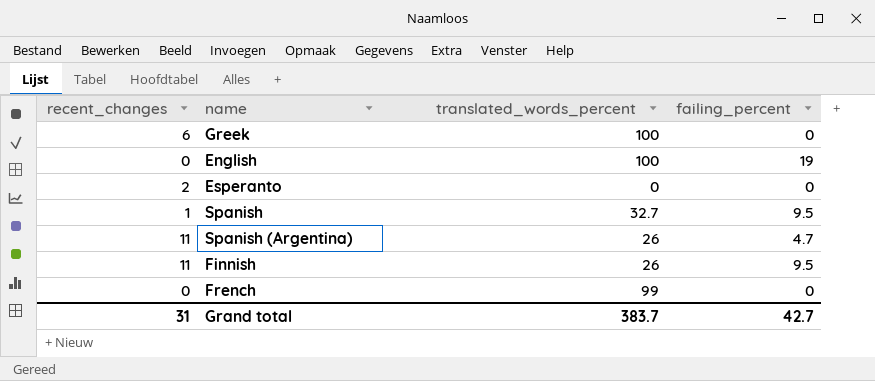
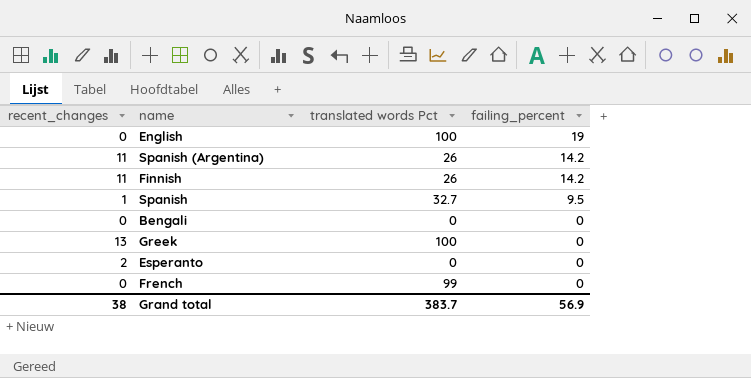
row order: none -> failing_percent descending
column name: translated_words_percent -> translated words Pct
Spanish (Argentina) | failing_percent: 4.7 -> 14.2
Finnish | failing_percent: 9.5 -> 14.2
row Bengali: none -> 0 | 0 | 0
Greek | recent_changes: 6 -> 13
Grand total | recent_changes: 31 -> 38
Grand total | failing_percent: 42.7 -> 56.9

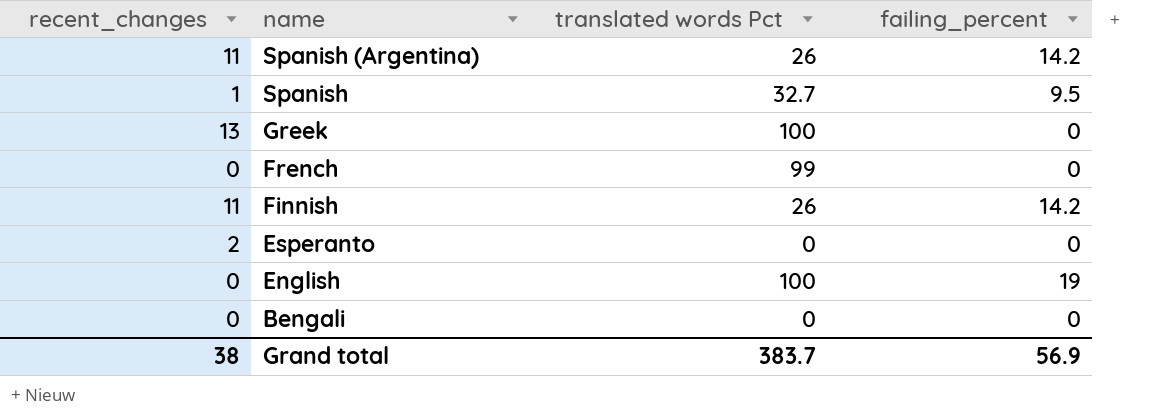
row order: failing_percent descending -> name descending

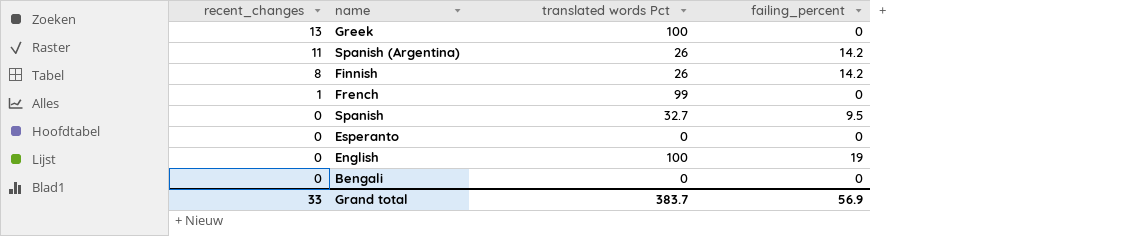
row order: name descending -> recent_changes descending
Finnish | recent_changes: 11 -> 8
French | recent_changes: 0 -> 1
Spanish | recent_changes: 1 -> 0
Esperanto | recent_changes: 2 -> 0
Grand total | recent_changes: 38 -> 33

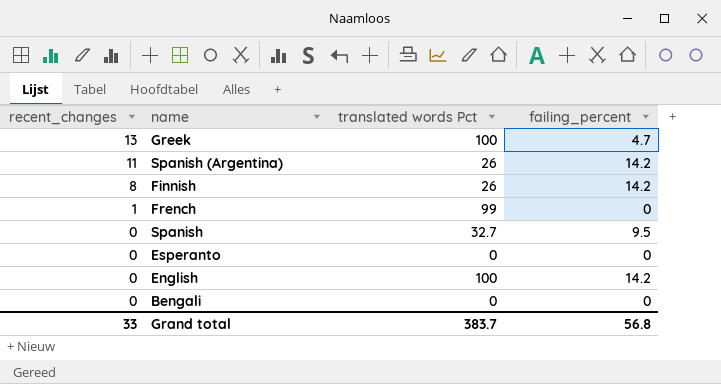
Greek | failing_percent: 0 -> 4.7
English | failing_percent: 19 -> 14.2
Grand total | failing_percent: 56.9 -> 56.8

